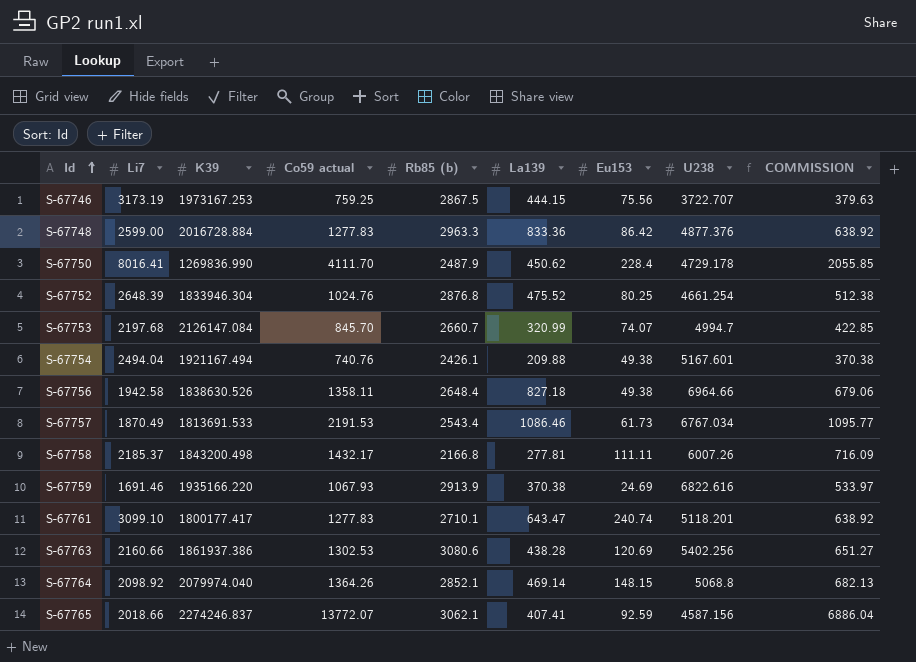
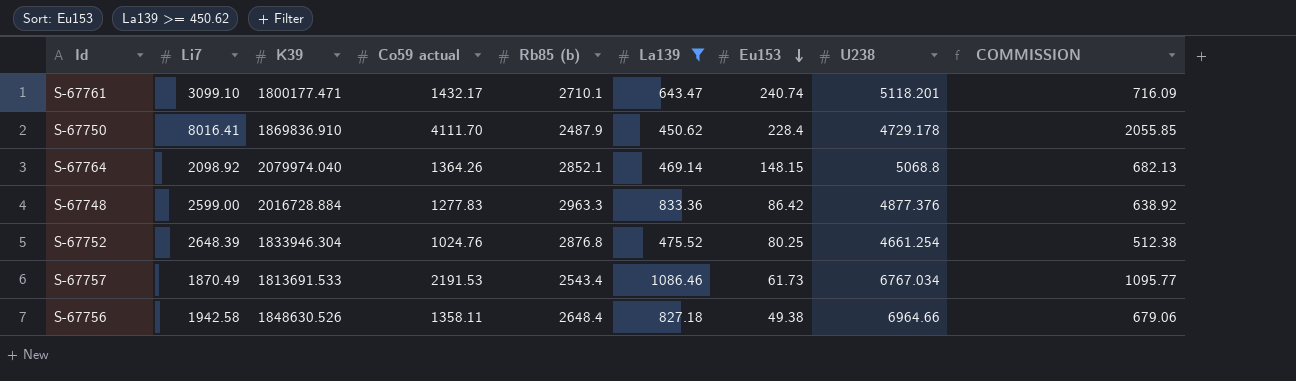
filter: none -> La139 >= 450.62
row order: Id ascending -> Eu153 descending
S-67761 | K39: 1800177.417 -> 1800177.471
S-67761 | Co59 actual: 1277.83 -> 1432.17
S-67761 | COMMISSION: 638.92 -> 716.09
S-67750 | K39: 1269836.990 -> 1869836.910
S-67756 | K39: 1838630.526 -> 1848630.526

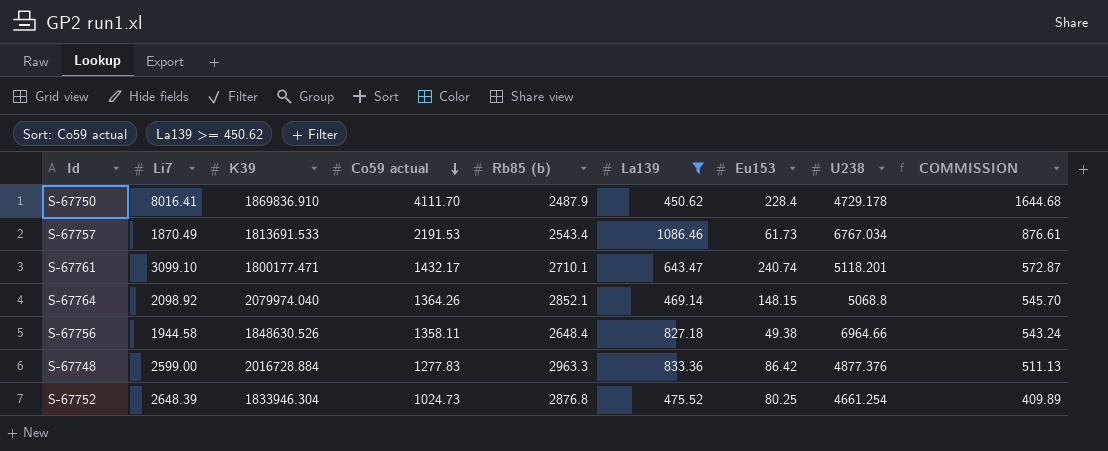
row order: Eu153 descending -> Co59 actual descending
column COMMISSION | formula: [Co59 actual] * 0.5 -> [Co59 actual] * 0.4
S-67756 | Li7: 1942.58 -> 1944.58
S-67752 | Co59 actual: 1024.76 -> 1024.73

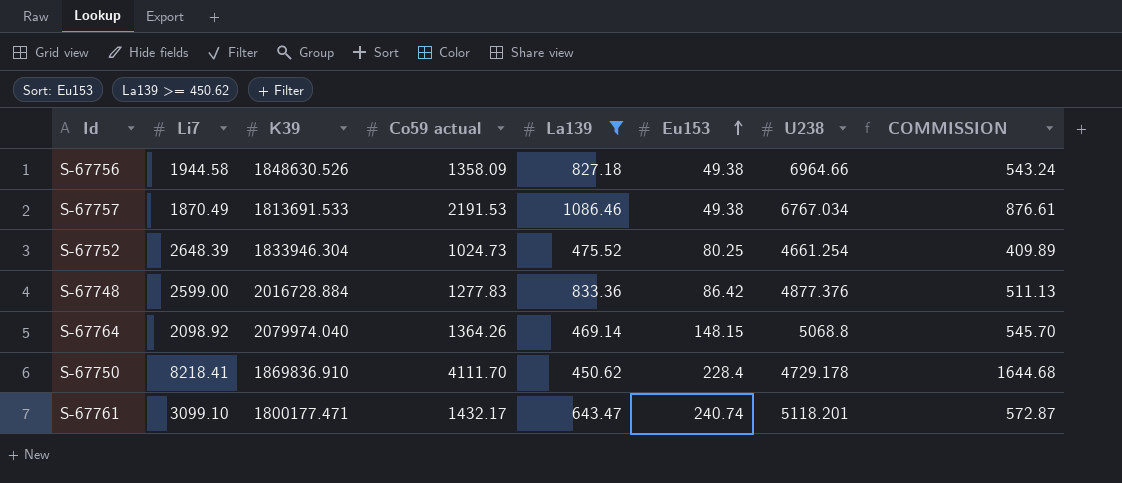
row order: Co59 actual descending -> Eu153 ascending
column Rb85 (b) | position: 5 -> none
S-67756 | Co59 actual: 1358.11 -> 1358.09
S-67757 | Eu153: 61.73 -> 49.38
S-67750 | Li7: 8016.41 -> 8218.41

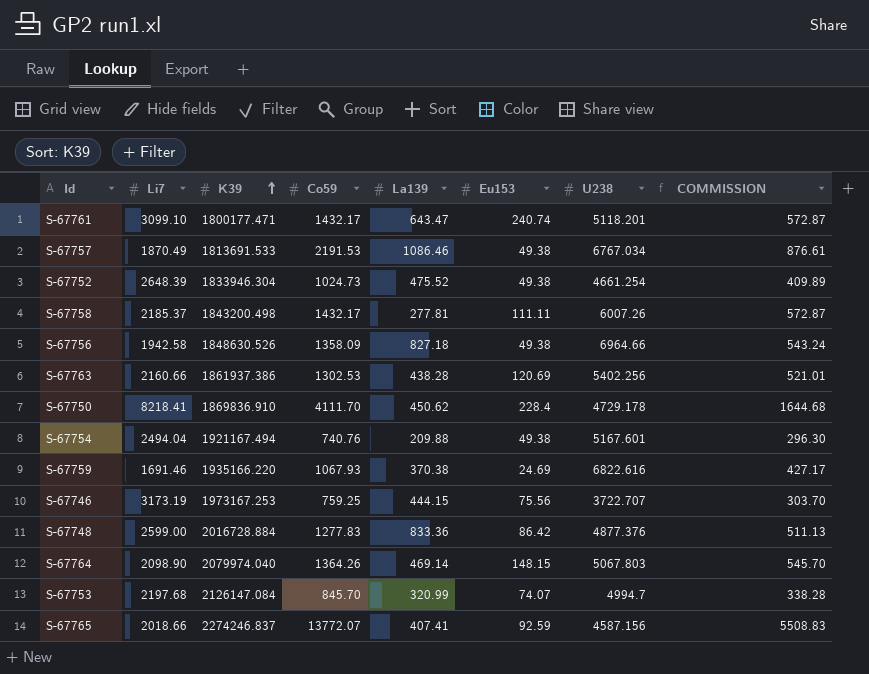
filter: La139 >= 450.62 -> none
row order: Eu153 ascending -> K39 ascending
column name: Co59 actual -> Co59
S-67752 | Eu153: 80.25 -> 49.38
S-67756 | Li7: 1944.58 -> 1942.58
S-67764 | Li7: 2098.92 -> 2098.90
S-67764 | U238: 5068.8 -> 5067.803

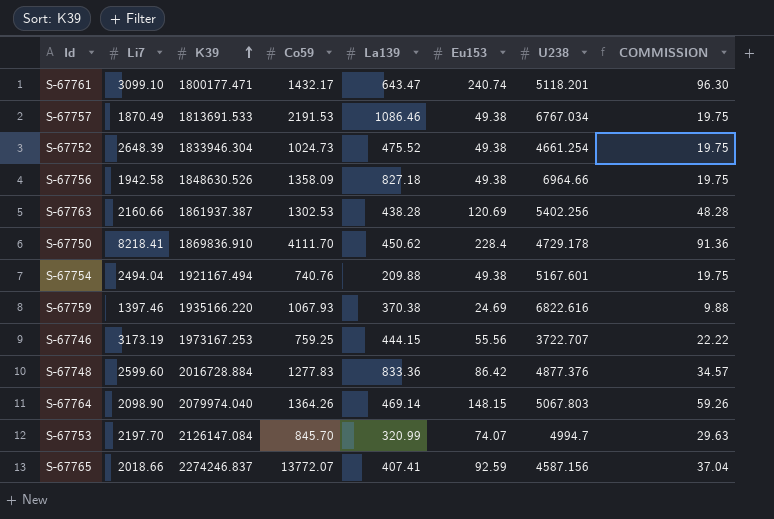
column COMMISSION | formula: [Co59] * 0.4 -> [Eu153] * 0.4
row S-67758: 2185.37 | 1843200.498 | 1432.17 | 277.81 | 111.11 | 6007.26 | 572.87 -> none
S-67763 | K39: 1861937.386 -> 1861937.387
S-67759 | Li7: 1691.46 -> 1397.46
S-67746 | Eu153: 75.56 -> 55.56
S-67748 | Li7: 2599.00 -> 2599.60
S-67753 | Li7: 2197.68 -> 2197.70

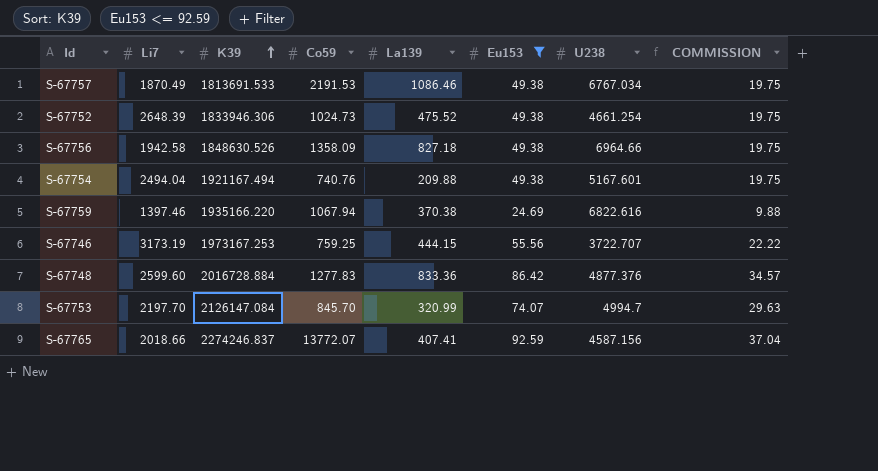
filter: none -> Eu153 <= 92.59
S-67752 | K39: 1833946.304 -> 1833946.306
S-67759 | Co59: 1067.93 -> 1067.94

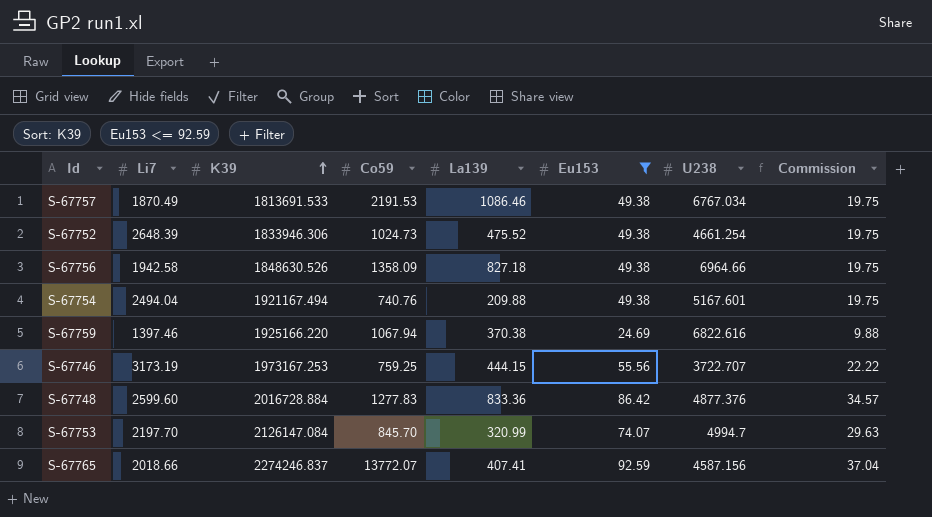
column name: COMMISSION -> Commission
S-67759 | K39: 1935166.220 -> 1925166.220

